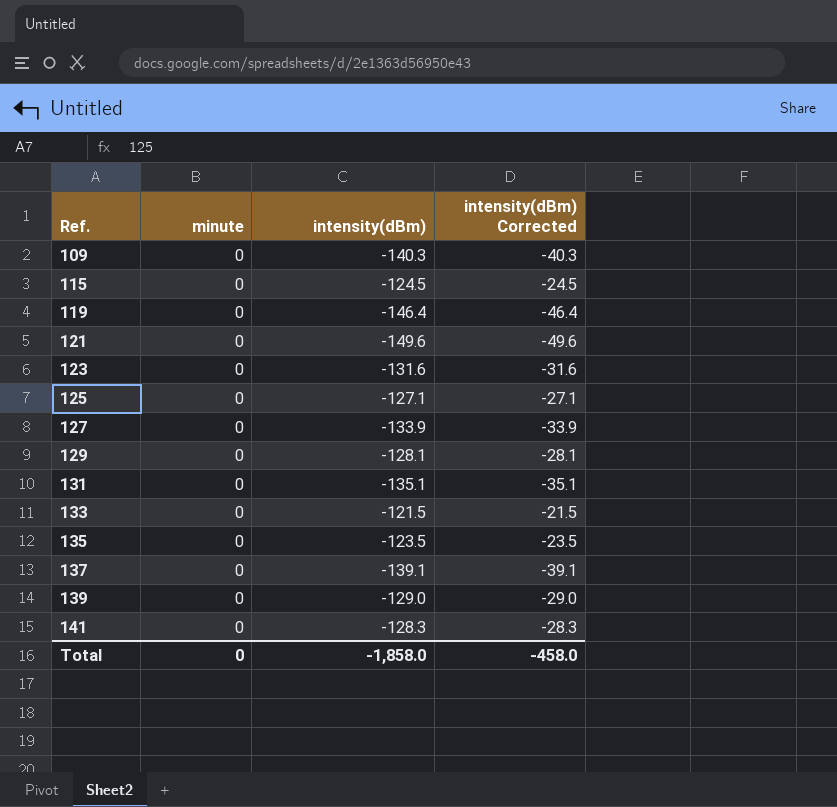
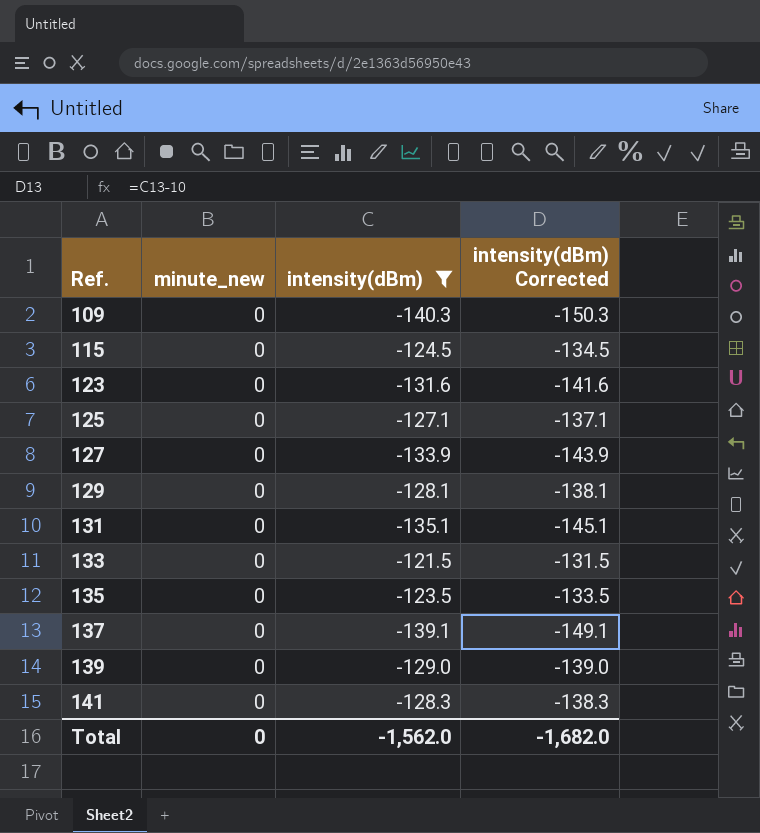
filter: none -> intensity(dBm) >= -140.3
column name: minute -> minute_new
column intensity(dBm) Corrected | formula: [intensity(dBm)] + 100 -> [intensity(dBm)] - 10
Total | intensity(dBm): -1,858.0 -> -1,562.0
Total | intensity(dBm) Corrected: -458.0 -> -1,682.0

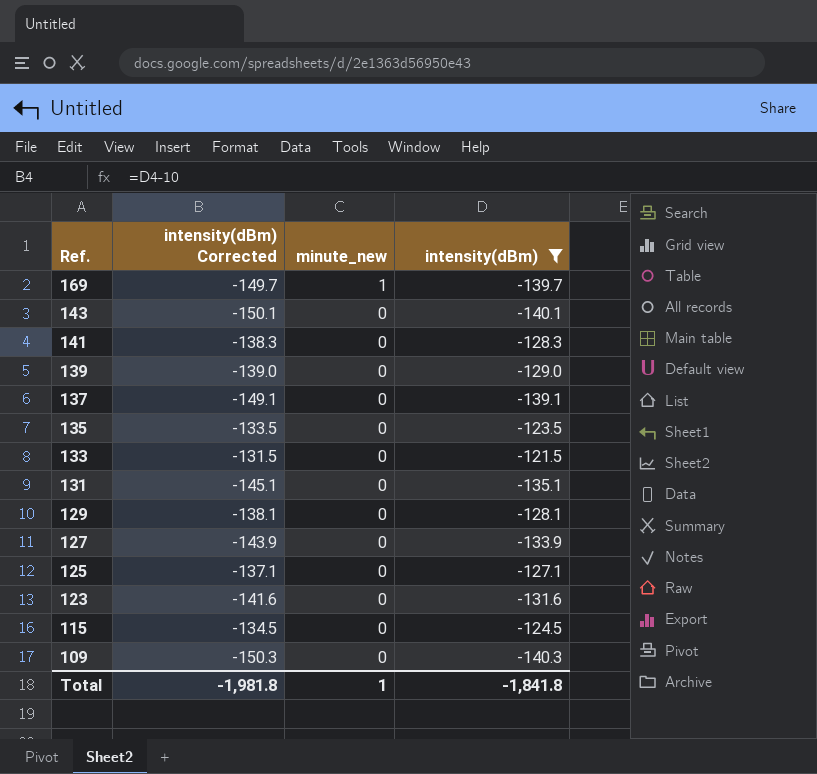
row order: Ref. ascending -> Ref. descending
column intensity(dBm) Corrected | position: 4 -> 2
row 169: none -> -149.7 | 1 | -139.7
row 143: none -> -150.1 | 0 | -140.1
Total | intensity(dBm) Corrected: -1,682.0 -> -1,981.8
Total | minute_new: 0 -> 1
Total | intensity(dBm): -1,562.0 -> -1,841.8

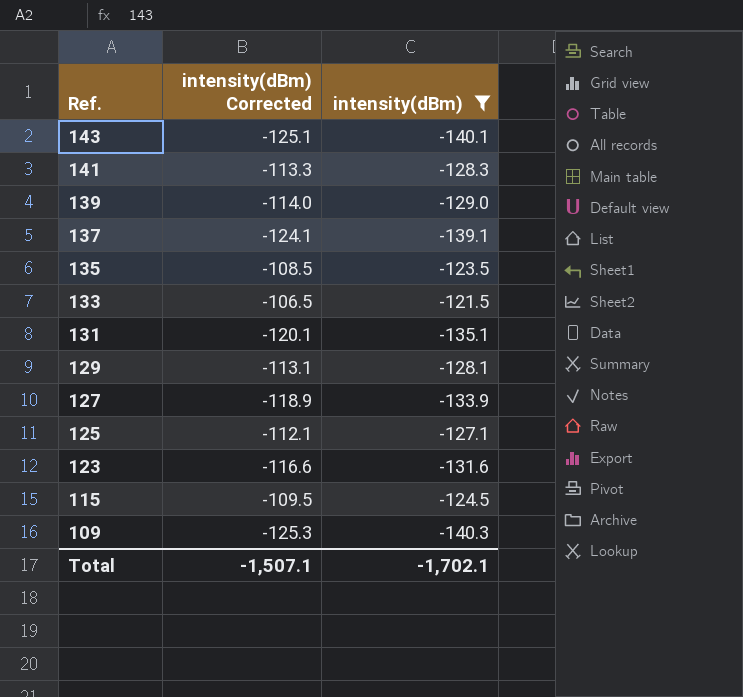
column minute_new | position: 3 -> none
column intensity(dBm) Corrected | formula: [intensity(dBm)] - 10 -> [intensity(dBm)] + 15
row 169: -149.7 | 1 | -139.7 -> none
Total | intensity(dBm) Corrected: -1,981.8 -> -1,507.1
Total | intensity(dBm): -1,841.8 -> -1,702.1

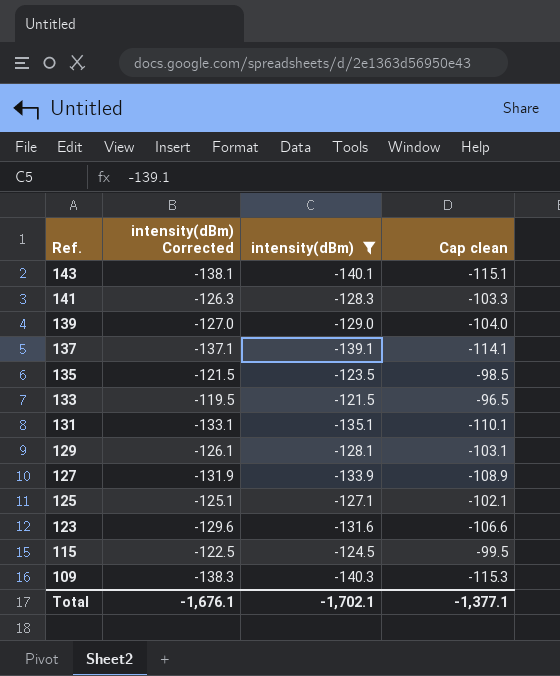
column intensity(dBm) Corrected | formula: [intensity(dBm)] + 15 -> [intensity(dBm)] + 2
column Cap clean | formula: none -> [intensity(dBm)] + 25
Total | intensity(dBm) Corrected: -1,507.1 -> -1,676.1

